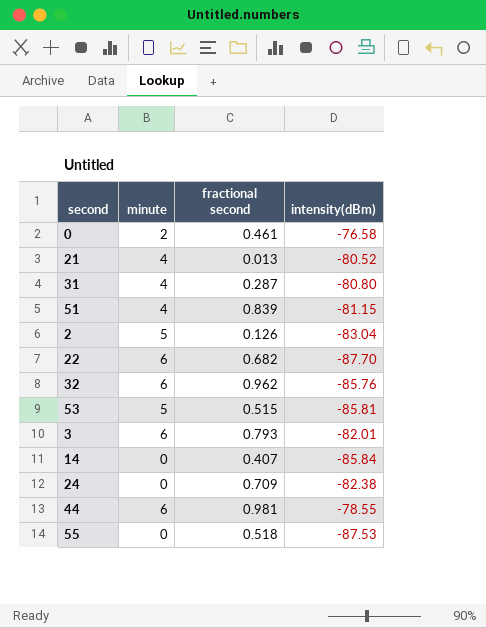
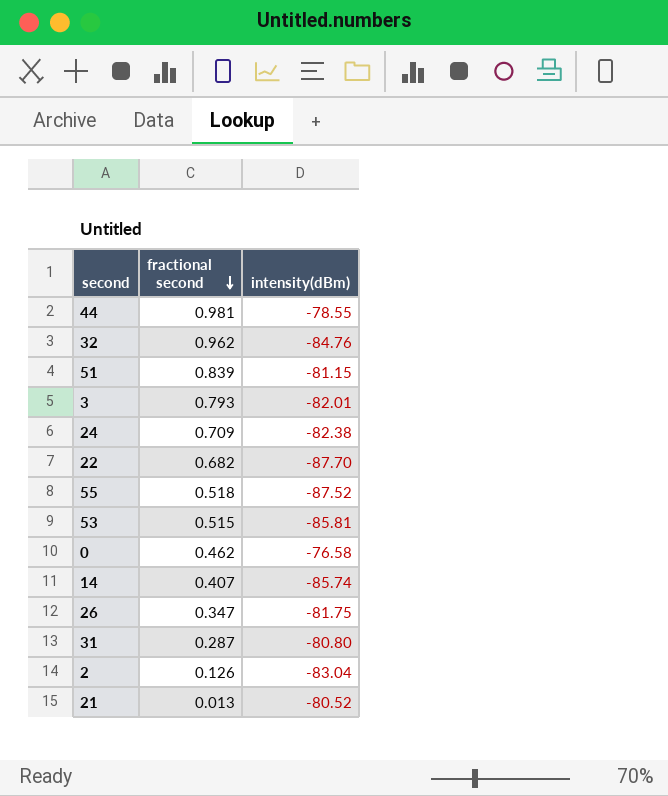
row order: none -> fractional second descending
column minute | position: 2 -> none
32 | intensity(dBm): -85.76 -> -84.76
55 | intensity(dBm): -87.53 -> -87.52
0 | fractional second: 0.461 -> 0.462
14 | intensity(dBm): -85.84 -> -85.74
row 26: none -> 0.347 | -81.75

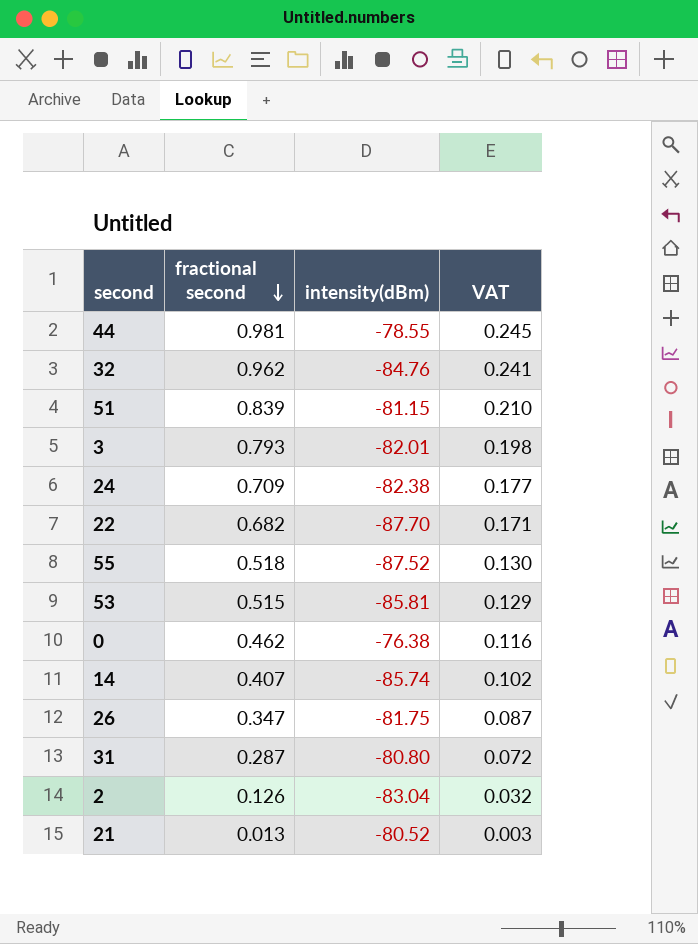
column VAT | formula: none -> [fractional second] * 0.25
0 | intensity(dBm): -76.58 -> -76.38

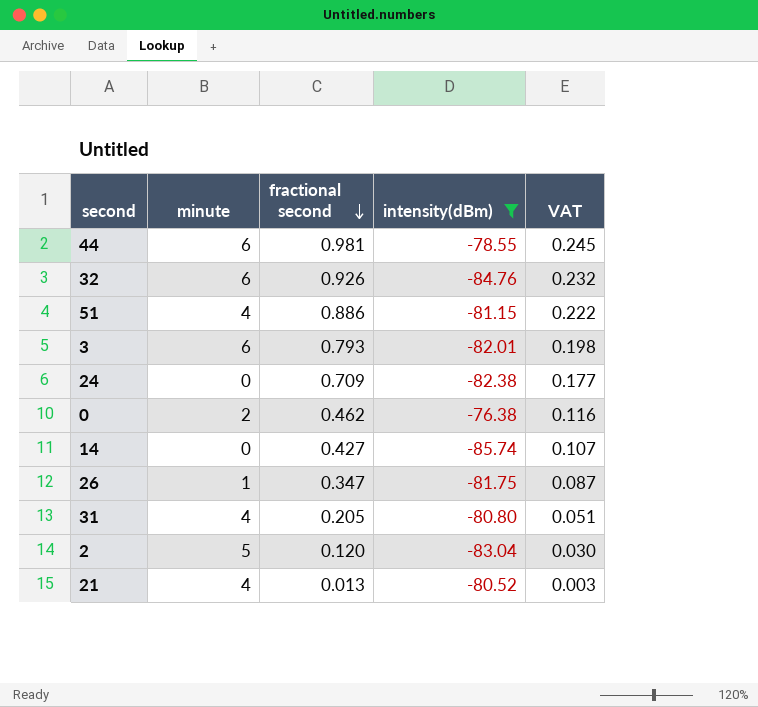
filter: none -> intensity(dBm) >= -85.74
column minute | position: none -> 2
32 | fractional second: 0.962 -> 0.926
32 | VAT: 0.241 -> 0.232
51 | fractional second: 0.839 -> 0.886
51 | VAT: 0.210 -> 0.222
14 | fractional second: 0.407 -> 0.427
14 | VAT: 0.102 -> 0.107
31 | fractional second: 0.287 -> 0.205
31 | VAT: 0.072 -> 0.051
2 | fractional second: 0.126 -> 0.120
2 | VAT: 0.032 -> 0.030

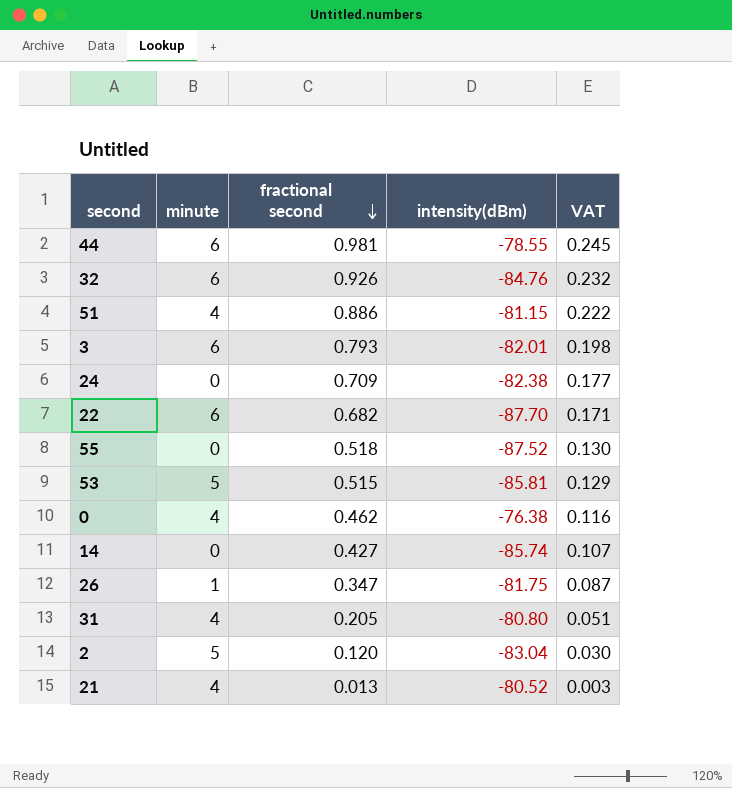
filter: intensity(dBm) >= -85.74 -> none
0 | minute: 2 -> 4

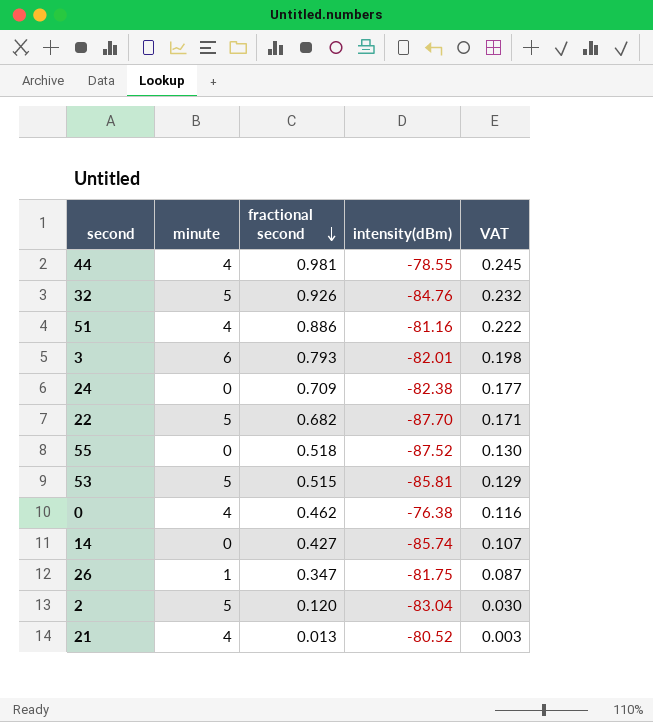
row 31: 4 | 0.205 | -80.80 | 0.051 -> none
44 | minute: 6 -> 4
32 | minute: 6 -> 5
51 | intensity(dBm): -81.15 -> -81.16
22 | minute: 6 -> 5

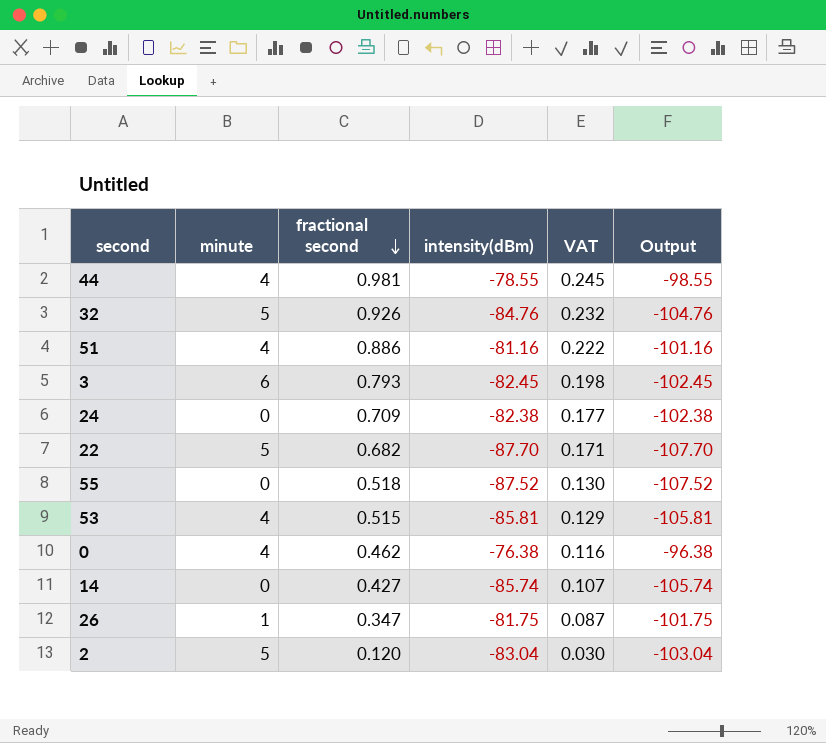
column Output | formula: none -> [intensity(dBm)] - 20
row 21: 4 | 0.013 | -80.52 | 0.003 -> none
3 | intensity(dBm): -82.01 -> -82.45
53 | minute: 5 -> 4

